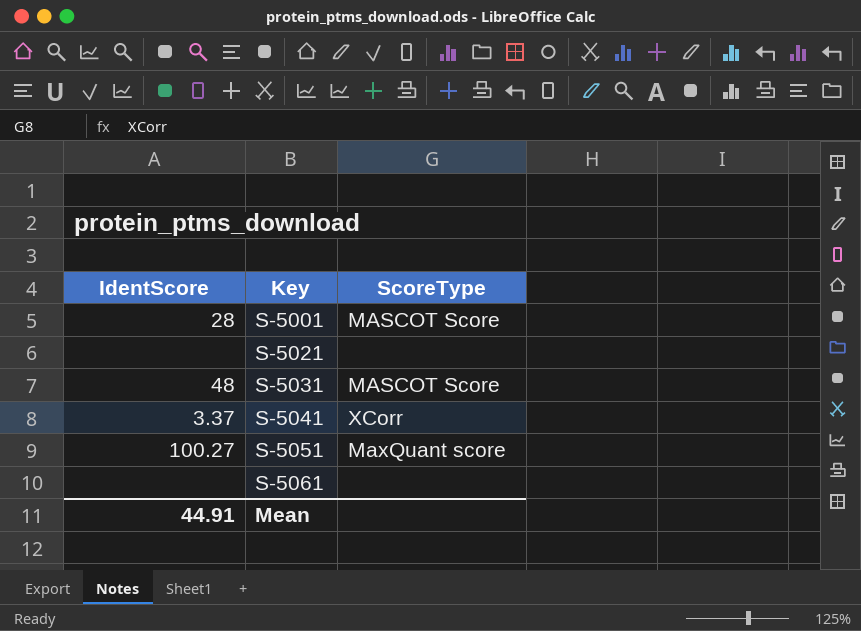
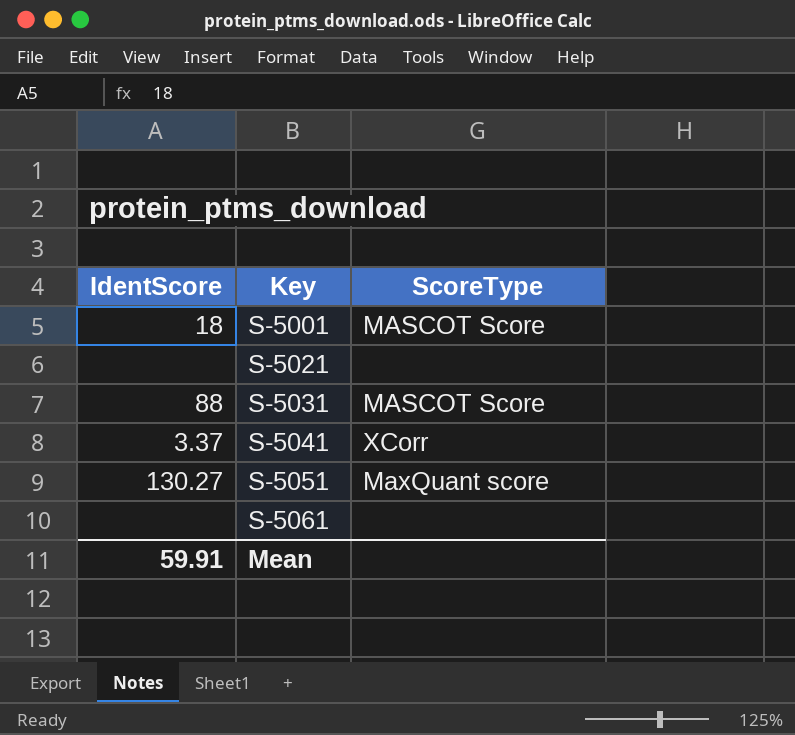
S-5001 | IdentScore: 28 -> 18
S-5031 | IdentScore: 48 -> 88
S-5051 | IdentScore: 100.27 -> 130.27
Mean | IdentScore: 44.91 -> 59.91

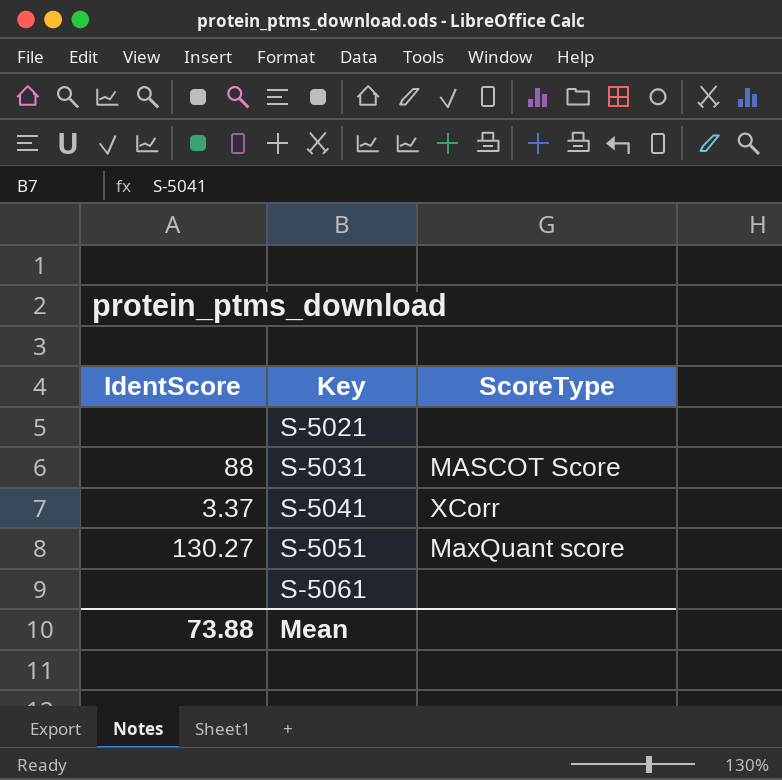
row S-5001: 18 | MASCOT Score -> none
Mean | IdentScore: 59.91 -> 73.88

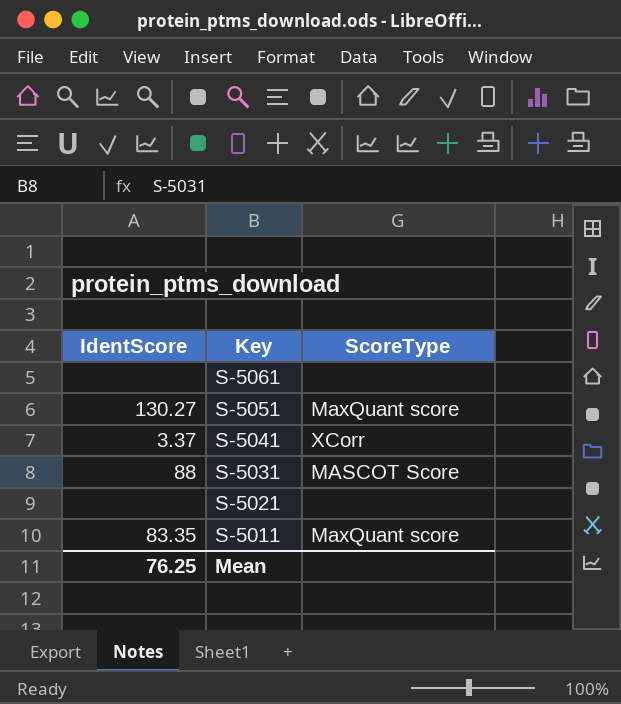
row order: Key ascending -> Key descending
row S-5011: none -> 83.35 | MaxQuant score
Mean | IdentScore: 73.88 -> 76.25

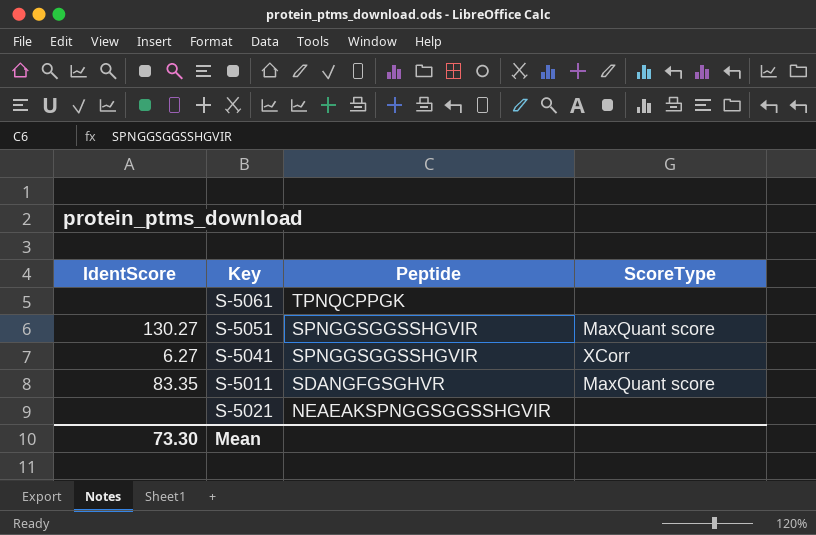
row order: Key descending -> Peptide descending
column Peptide | position: none -> 3
row S-5031: 88 | MASCOT Score -> none
S-5041 | IdentScore: 3.37 -> 6.27
Mean | IdentScore: 76.25 -> 73.30

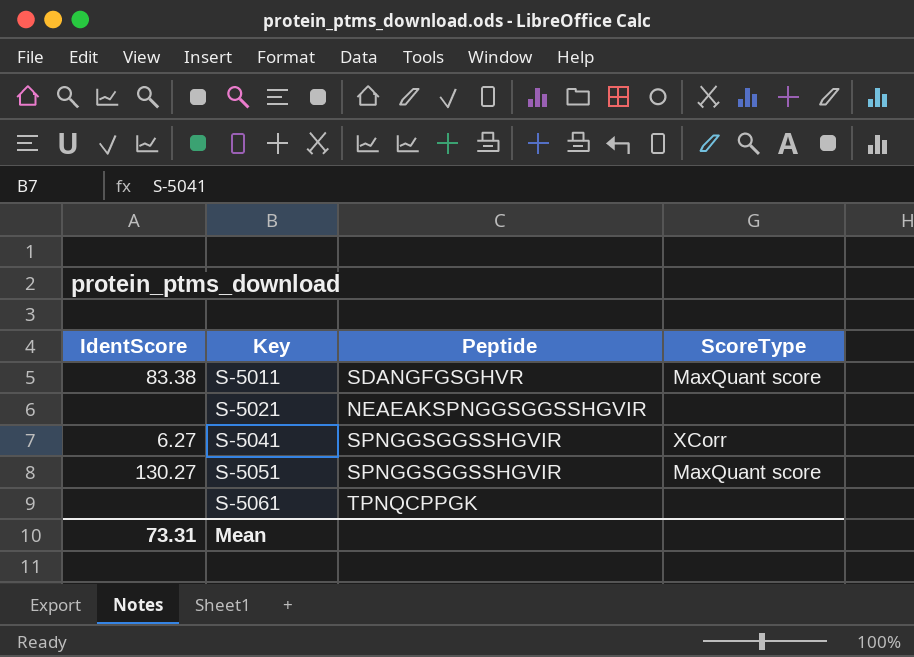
row order: Peptide descending -> Key ascending
S-5011 | IdentScore: 83.35 -> 83.38
Mean | IdentScore: 73.30 -> 73.31

